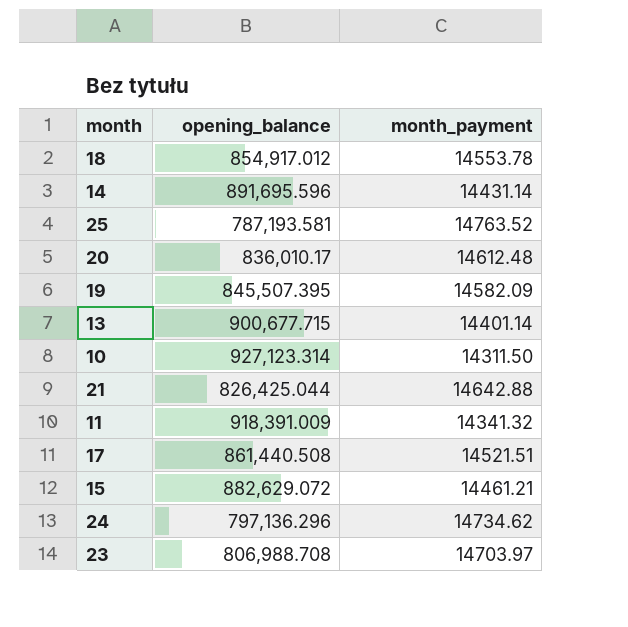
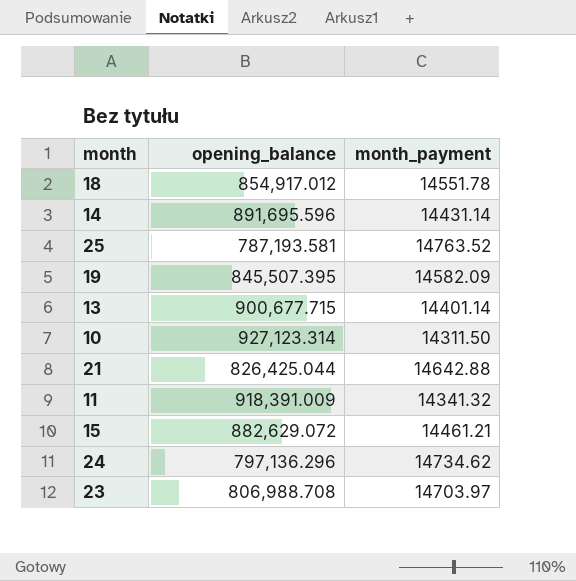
row 20: 836,010.17 | 14612.48 -> none
row 17: 861,440.508 | 14521.51 -> none
18 | month_payment: 14553.78 -> 14551.78

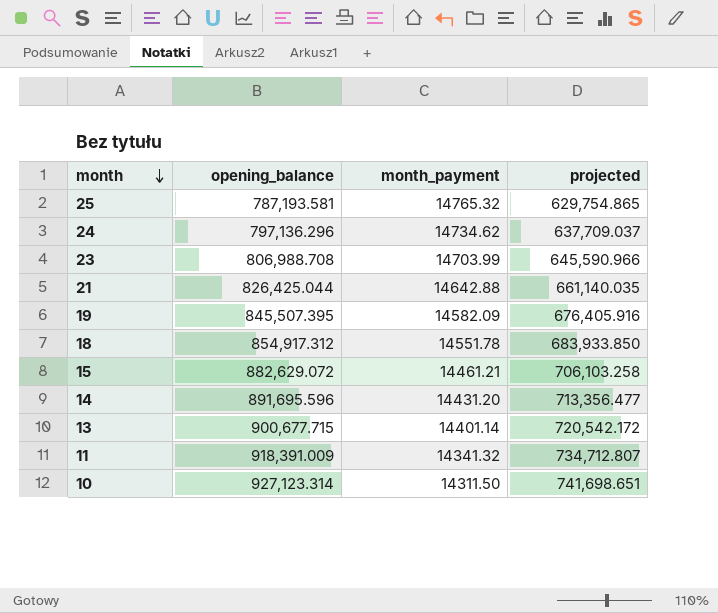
row order: none -> month descending
column projected | formula: none -> [opening_balance] * 0.8
25 | month_payment: 14763.52 -> 14765.32
23 | month_payment: 14703.97 -> 14703.99
18 | opening_balance: 854,917.012 -> 854,917.312
14 | month_payment: 14431.14 -> 14431.20

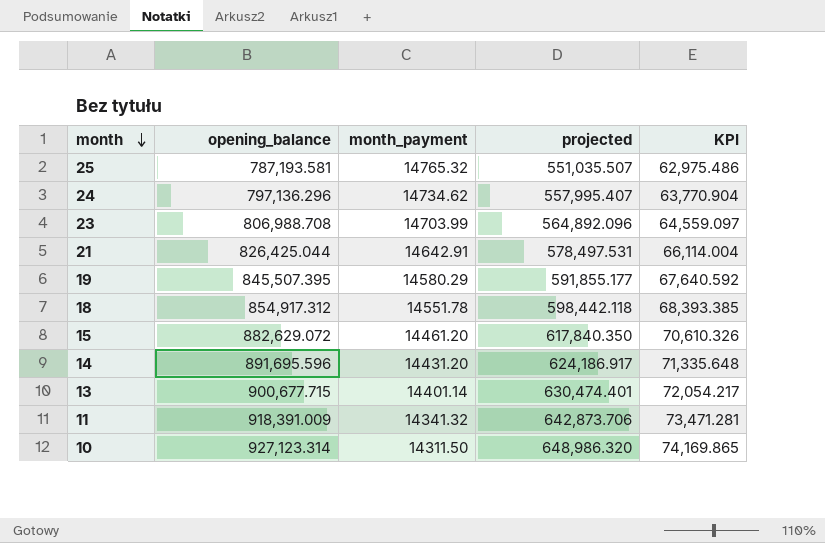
column projected | formula: [opening_balance] * 0.8 -> [opening_balance] * 0.7
column KPI | formula: none -> [opening_balance] * 0.08
21 | month_payment: 14642.88 -> 14642.91
19 | month_payment: 14582.09 -> 14580.29
15 | month_payment: 14461.21 -> 14461.20

